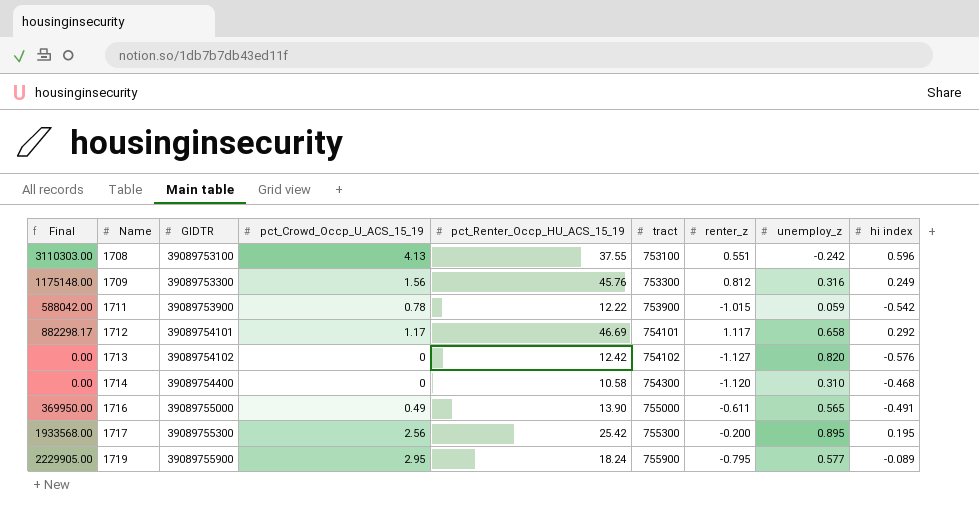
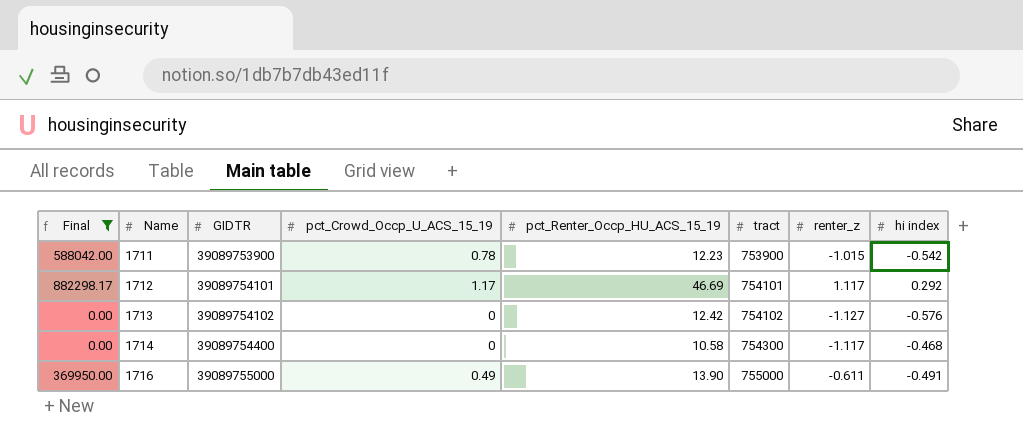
filter: none -> Final <= 882298.17
column unemploy_z | position: 8 -> none
1711 | pct_Renter_Occp_HU_ACS_15_19: 12.22 -> 12.23
1714 | renter_z: -1.120 -> -1.117

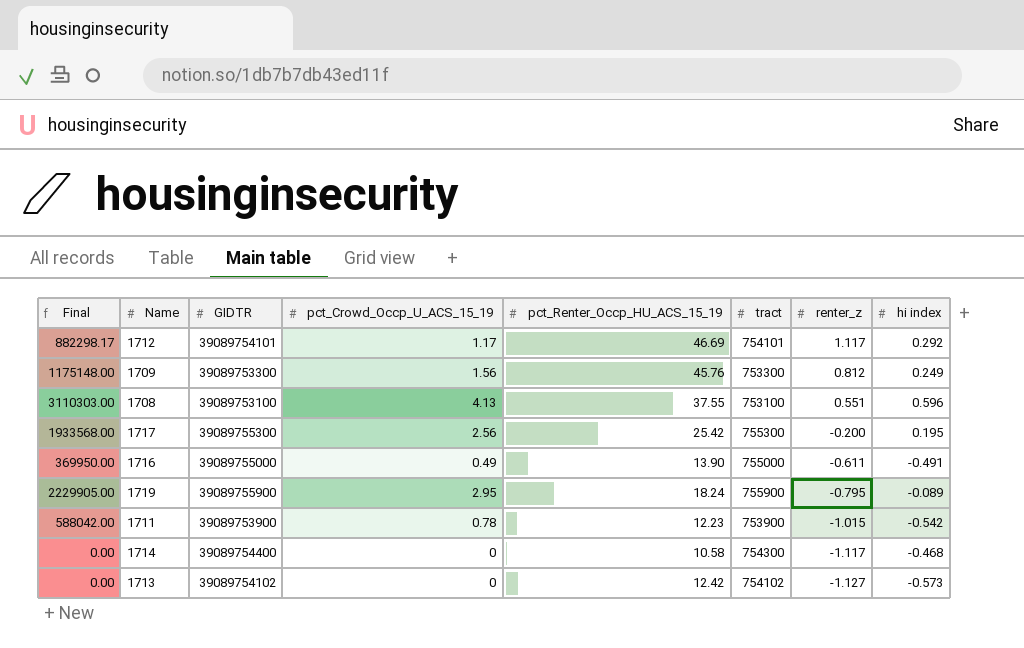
filter: Final <= 882298.17 -> none
row order: Name ascending -> renter_z descending
1713 | hi index: -0.576 -> -0.573

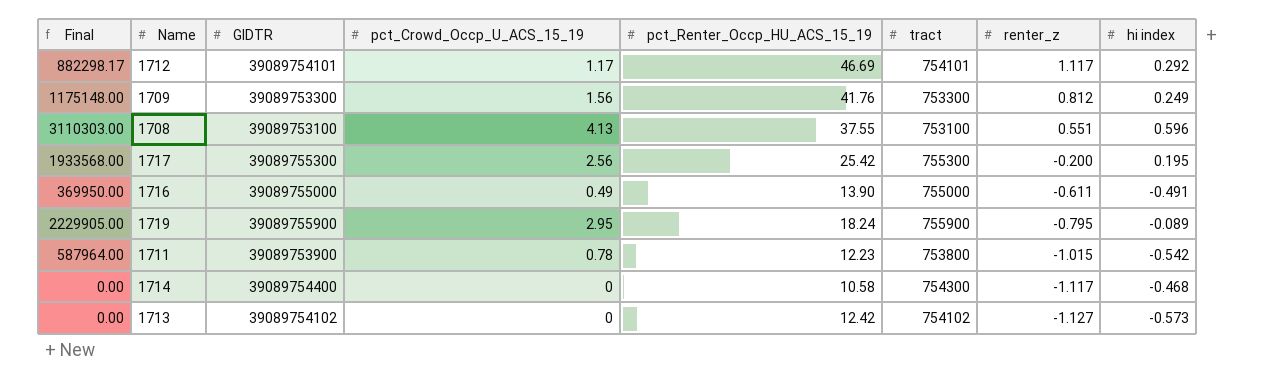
1709 | pct_Renter_Occp_HU_ACS_15_19: 45.76 -> 41.76
1711 | Final: 588042.00 -> 587964.00
1711 | tract: 753900 -> 753800

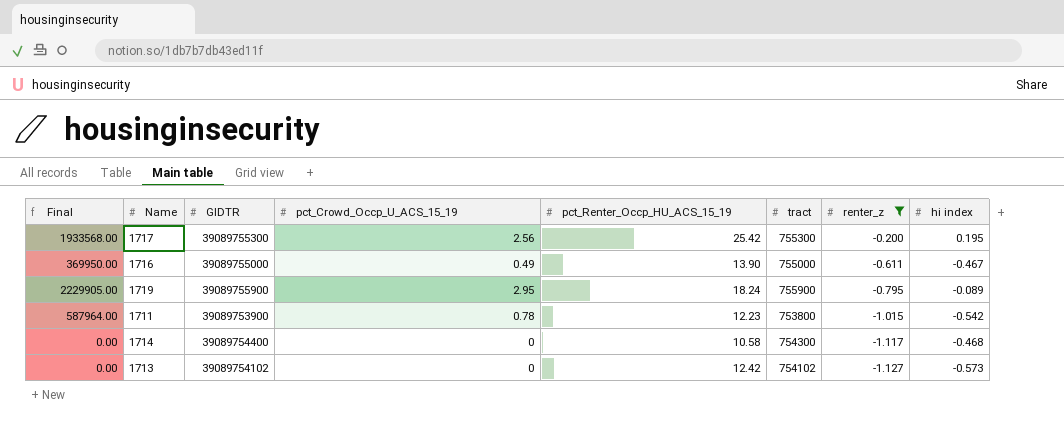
filter: none -> renter_z <= -0.200
1716 | hi index: -0.491 -> -0.467

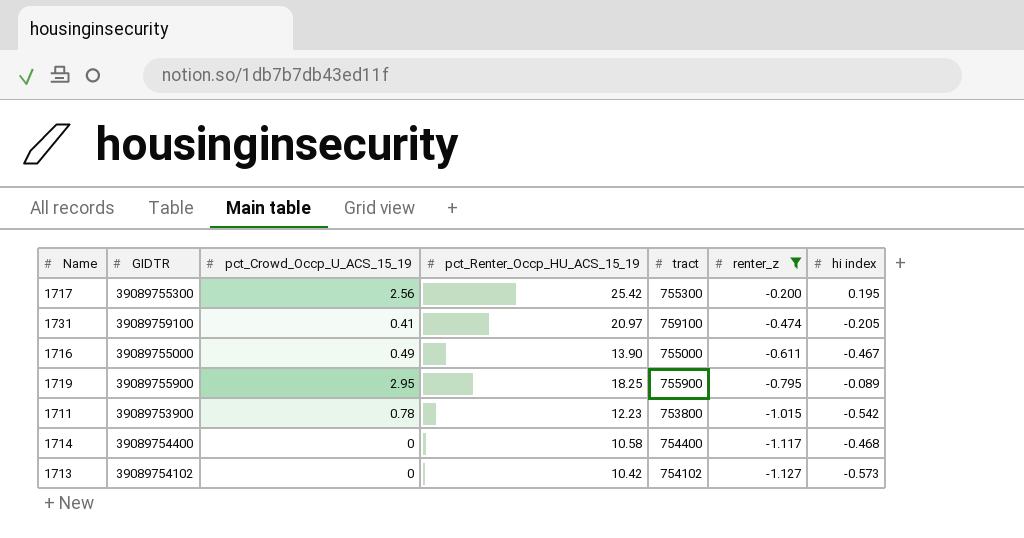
column Final | formula: [pct_Crowd_Occp_U_ACS_15_19] * [tract] -> none
row 1731: none -> 39089759100 | 0.41 | 20.97 | 759100 | -0.474 | -0.205
1719 | pct_Renter_Occp_HU_ACS_15_19: 18.24 -> 18.25
1714 | tract: 754300 -> 754400
1713 | pct_Renter_Occp_HU_ACS_15_19: 12.42 -> 10.42

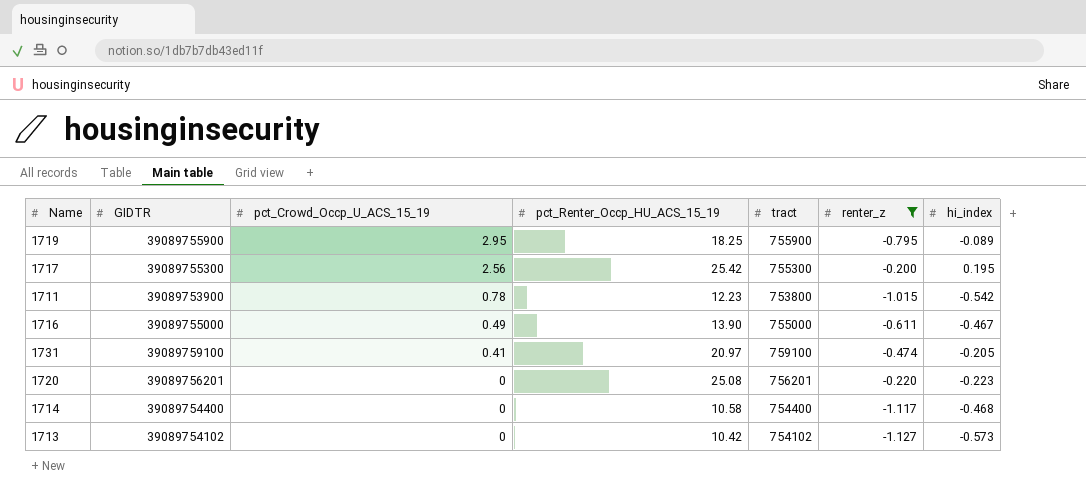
row order: renter_z descending -> pct_Crowd_Occp_U_ACS_15_19 descending
column name: hi index -> hi_index
row 1720: none -> 39089756201 | 0 | 25.08 | 756201 | -0.220 | -0.223

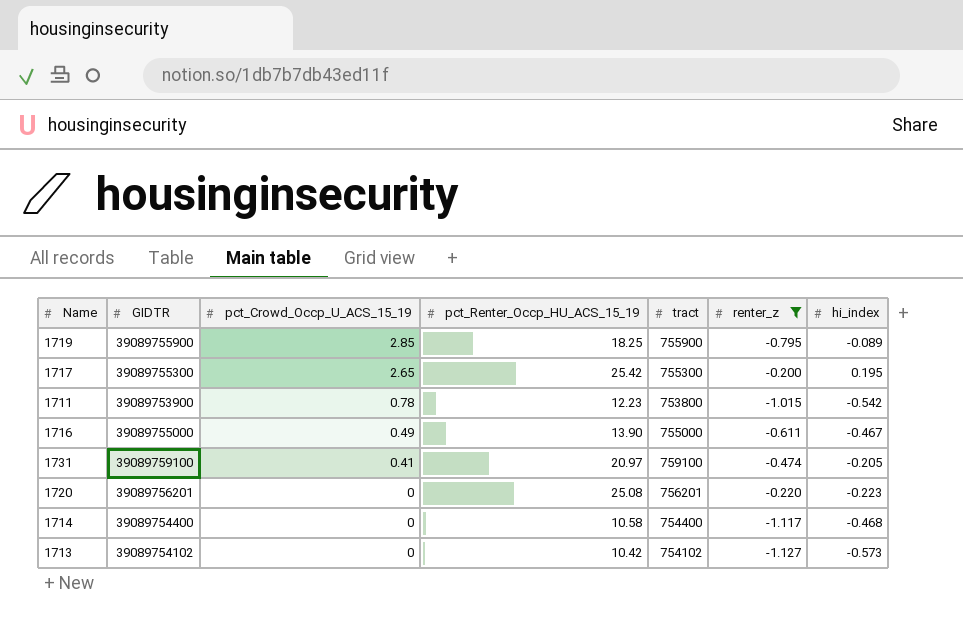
1719 | pct_Crowd_Occp_U_ACS_15_19: 2.95 -> 2.85
1717 | pct_Crowd_Occp_U_ACS_15_19: 2.56 -> 2.65

